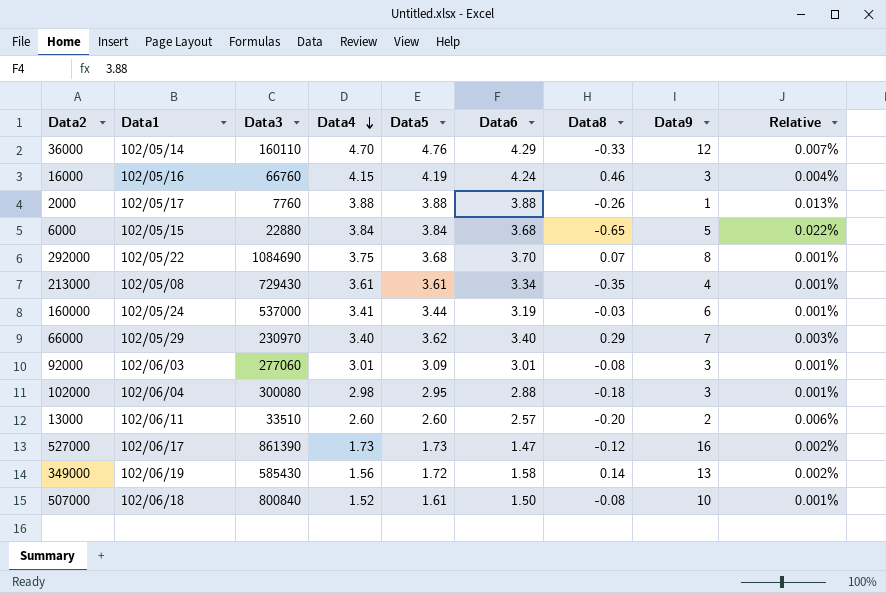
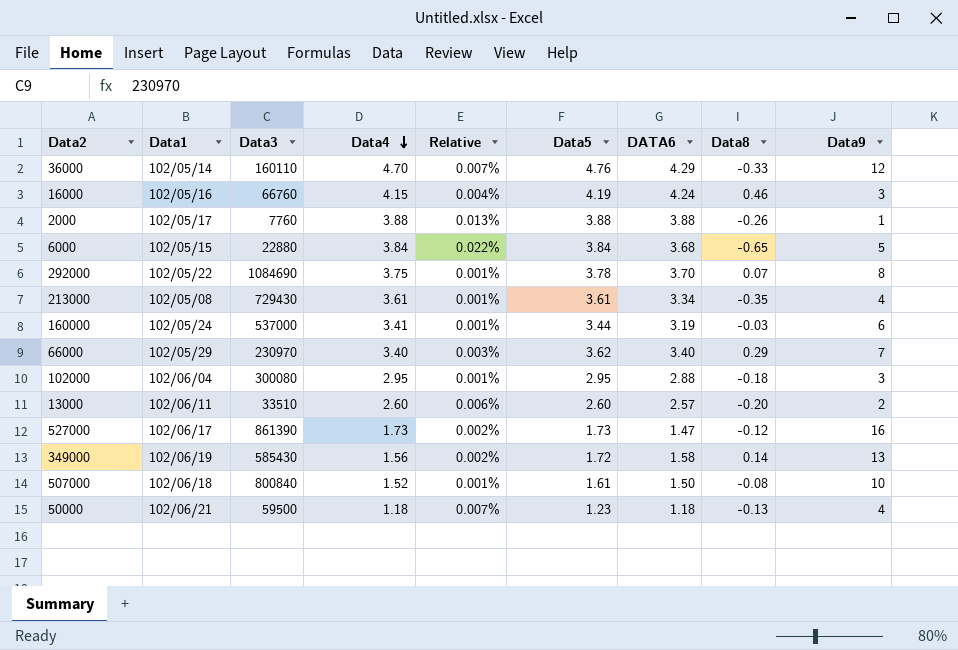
column Relative | position: 9 -> 5
column name: Data6 -> DATA6
row 92000: 102/06/03 | 277060 | 3.01 | 3.09 | 3.01 | -0.08 | 3 | 0.001% -> none
292000 | Data5: 3.68 -> 3.78
102000 | Data4: 2.98 -> 2.95
row 50000: none -> 102/06/21 | 59500 | 1.18 | 0.007% | 1.23 | 1.18 | -0.13 | 4

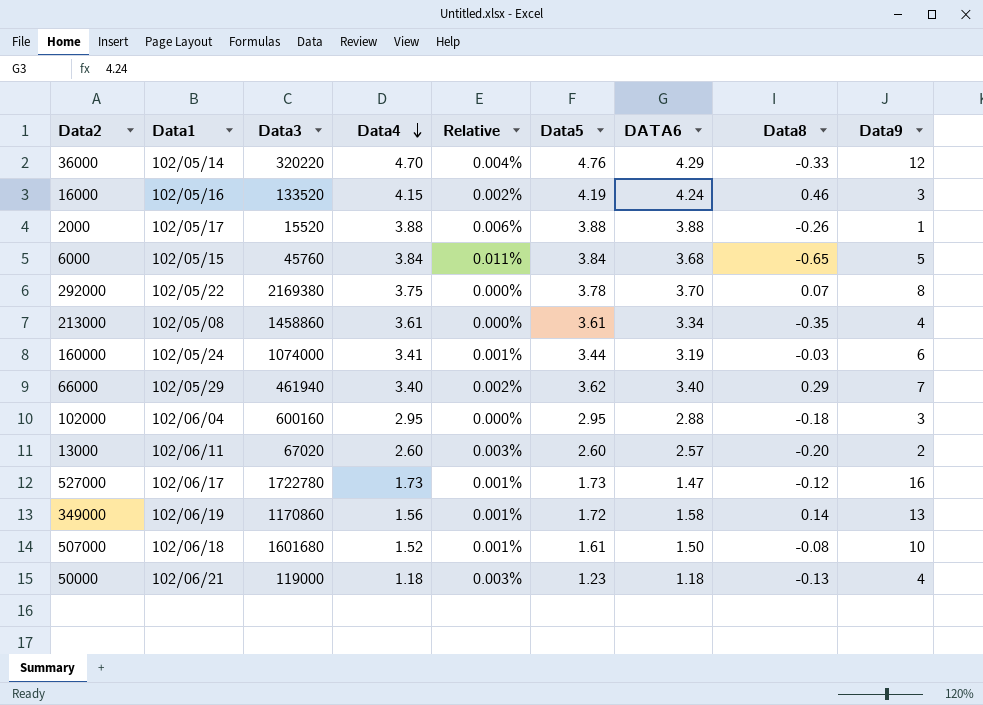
36000 | Data3: 160110 -> 320220
36000 | Relative: 0.007% -> 0.004%
16000 | Data3: 66760 -> 133520
16000 | Relative: 0.004% -> 0.002%
2000 | Data3: 7760 -> 15520
2000 | Relative: 0.013% -> 0.006%
6000 | Data3: 22880 -> 45760
6000 | Relative: 0.022% -> 0.011%
292000 | Data3: 1084690 -> 2169380
292000 | Relative: 0.001% -> 0.000%
213000 | Data3: 729430 -> 1458860
213000 | Relative: 0.001% -> 0.000%
160000 | Data3: 537000 -> 1074000
66000 | Data3: 230970 -> 461940
66000 | Relative: 0.003% -> 0.002%
102000 | Data3: 300080 -> 600160
102000 | Relative: 0.001% -> 0.000%
13000 | Data3: 33510 -> 67020
13000 | Relative: 0.006% -> 0.003%
527000 | Data3: 861390 -> 1722780
527000 | Relative: 0.002% -> 0.001%
349000 | Data3: 585430 -> 1170860
349000 | Relative: 0.002% -> 0.001%
507000 | Data3: 800840 -> 1601680
50000 | Data3: 59500 -> 119000
50000 | Relative: 0.007% -> 0.003%

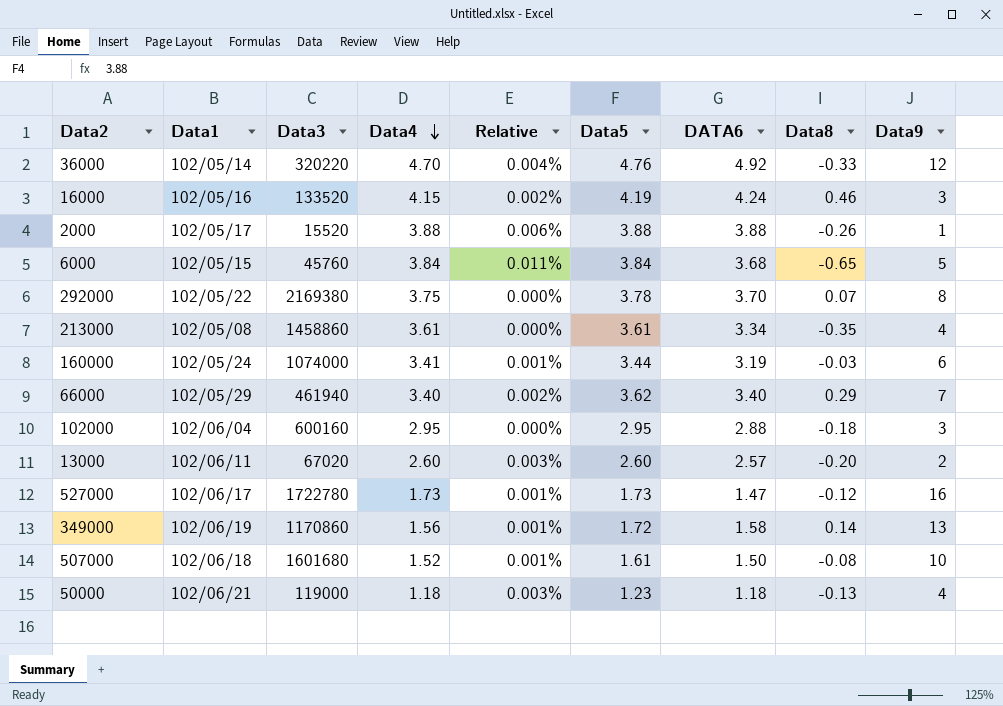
36000 | DATA6: 4.29 -> 4.92

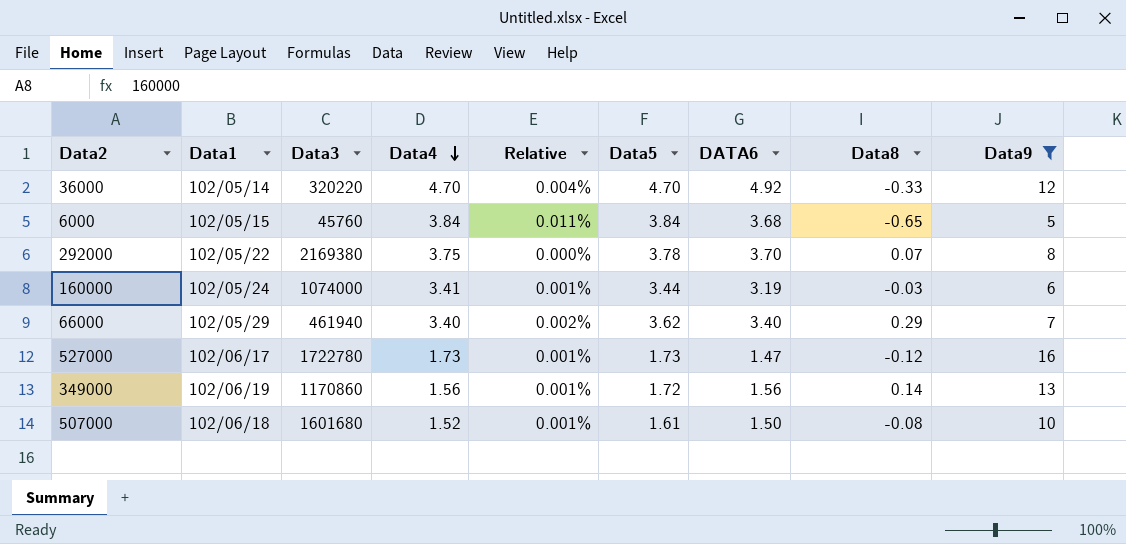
filter: none -> Data9 >= 5
36000 | Data5: 4.76 -> 4.70
349000 | DATA6: 1.58 -> 1.56

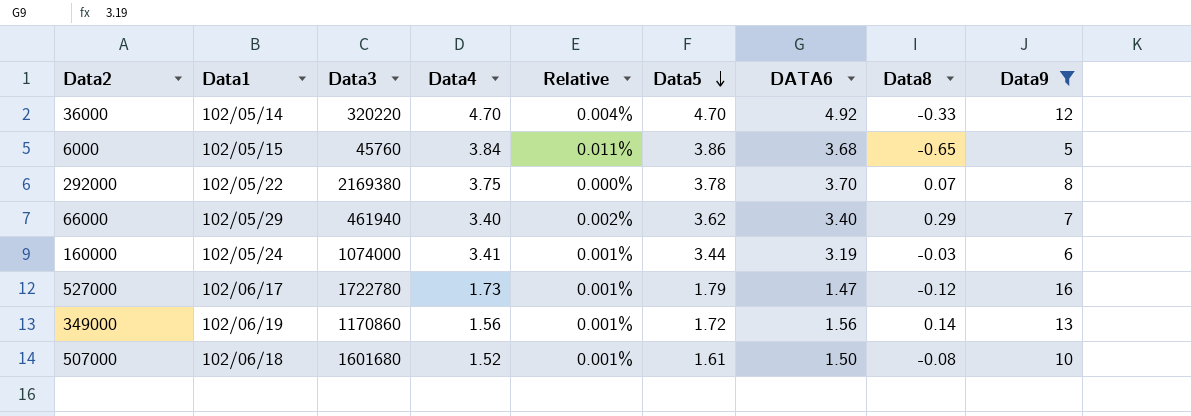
row order: Data4 descending -> Data5 descending
6000 | Data5: 3.84 -> 3.86
527000 | Data5: 1.73 -> 1.79

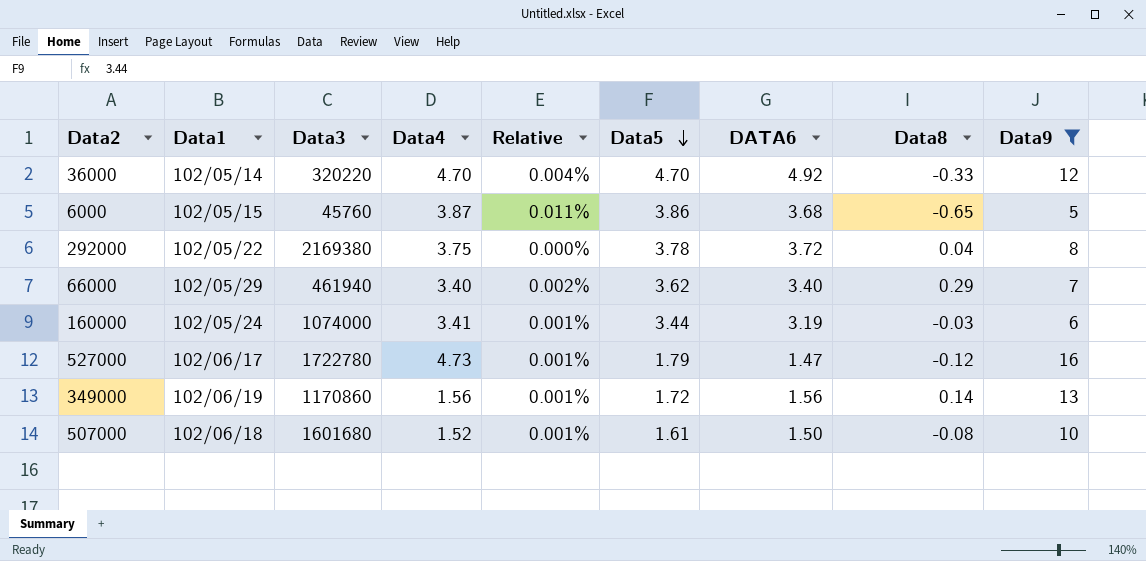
6000 | Data4: 3.84 -> 3.87
292000 | DATA6: 3.70 -> 3.72
292000 | Data8: 0.07 -> 0.04
527000 | Data4: 1.73 -> 4.73

